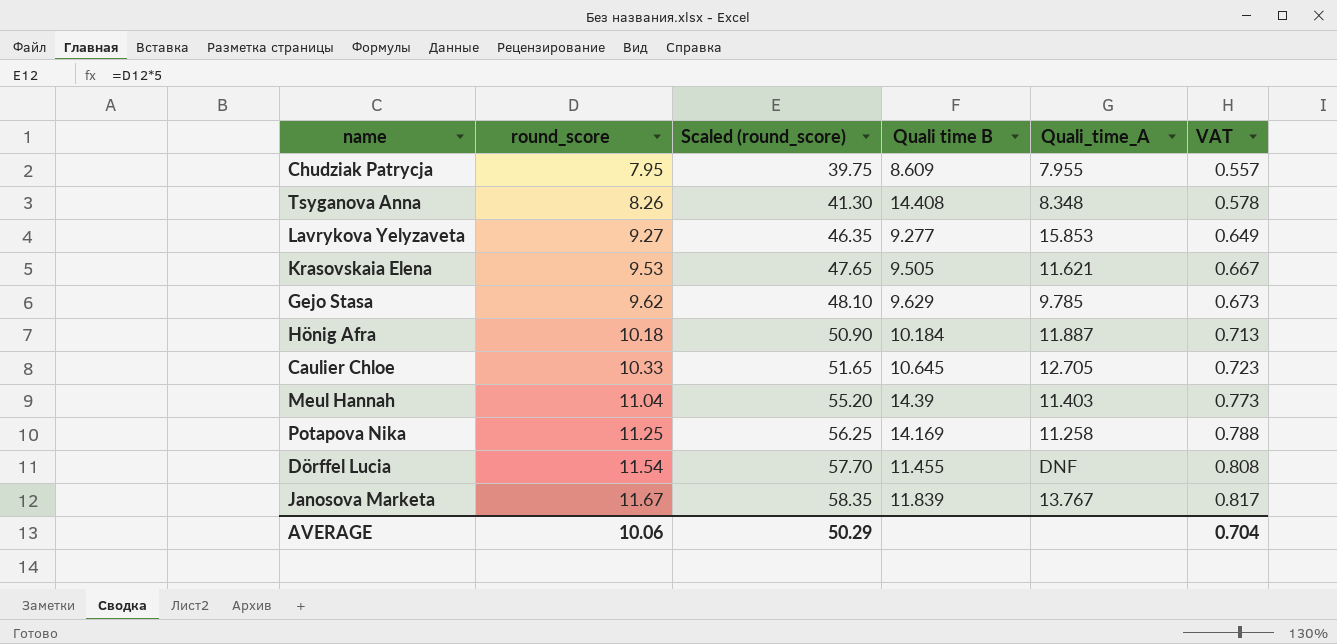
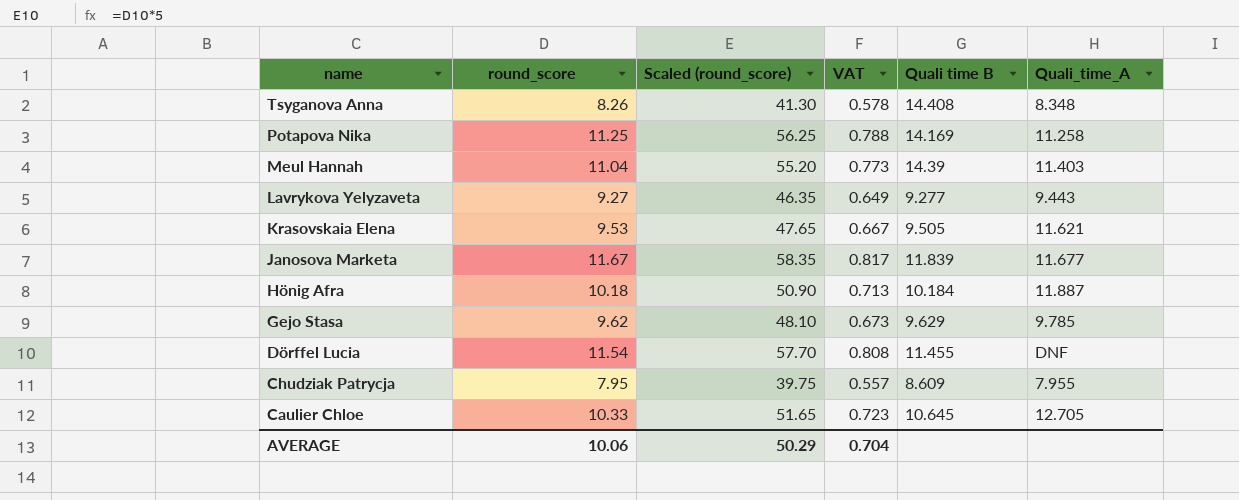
row order: round_score ascending -> name descending
column VAT | position: 6 -> 4
Lavrykova Yelyzaveta | Quali_time_A: 15.853 -> 9.443
Janosova Marketa | Quali_time_A: 13.767 -> 11.677

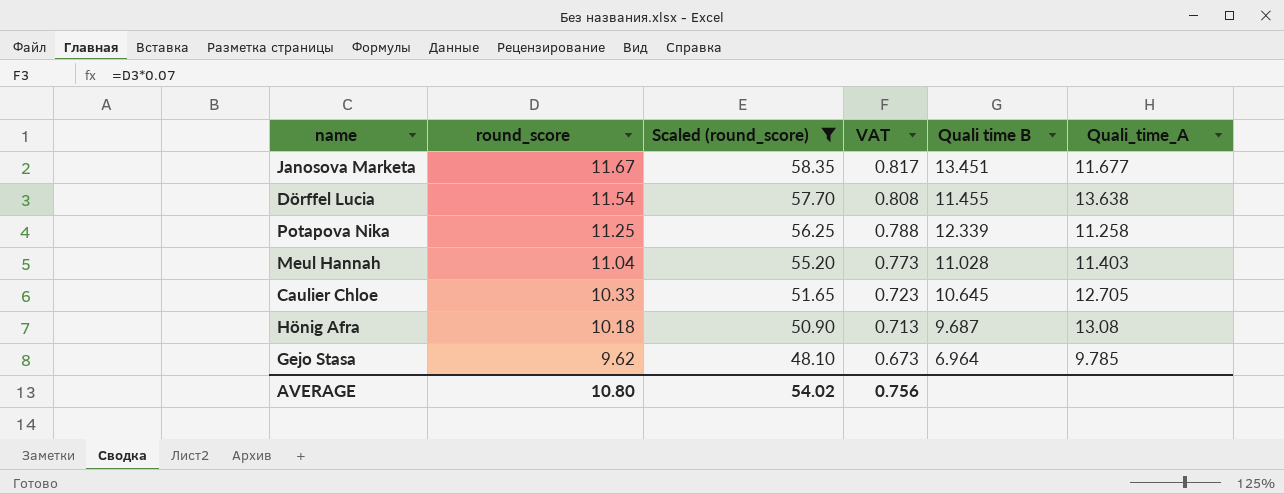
filter: none -> Scaled (round_score) >= 48.10
row order: name descending -> round_score descending
Janosova Marketa | Quali time B: 11.839 -> 13.451
Dörffel Lucia | Quali_time_A: DNF -> 13.638
Potapova Nika | Quali time B: 14.169 -> 12.339
Meul Hannah | Quali time B: 14.39 -> 11.028
Hönig Afra | Quali time B: 10.184 -> 9.687
Hönig Afra | Quali_time_A: 11.887 -> 13.08
Gejo Stasa | Quali time B: 9.629 -> 6.964
AVERAGE | round_score: 10.06 -> 10.80
AVERAGE | Scaled (round_score): 50.29 -> 54.02
AVERAGE | VAT: 0.704 -> 0.756

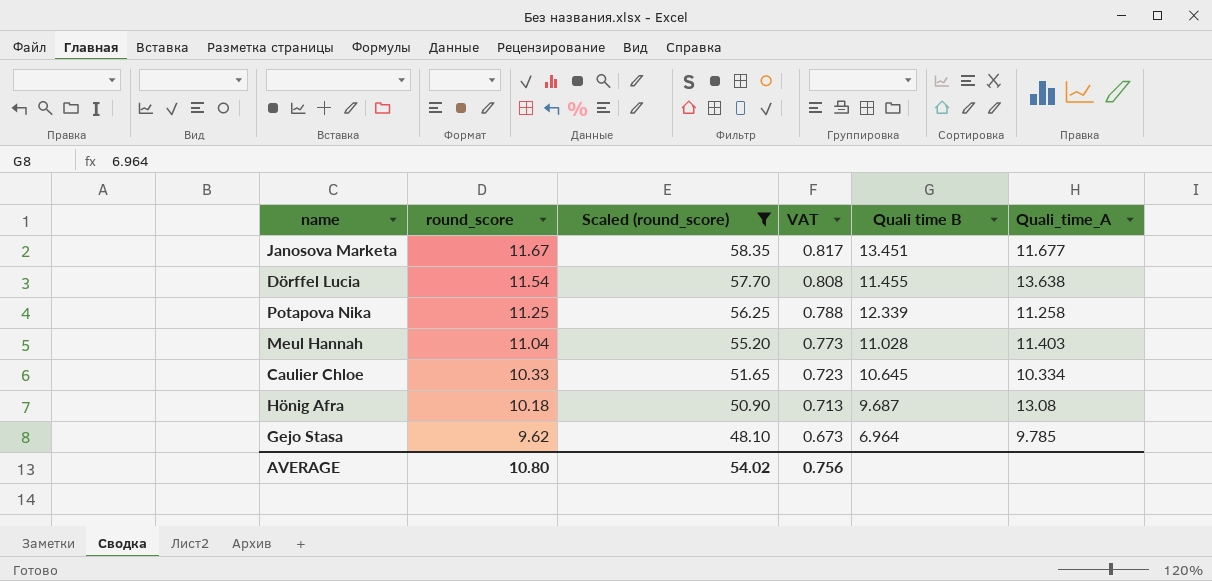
Caulier Chloe | Quali_time_A: 12.705 -> 10.334

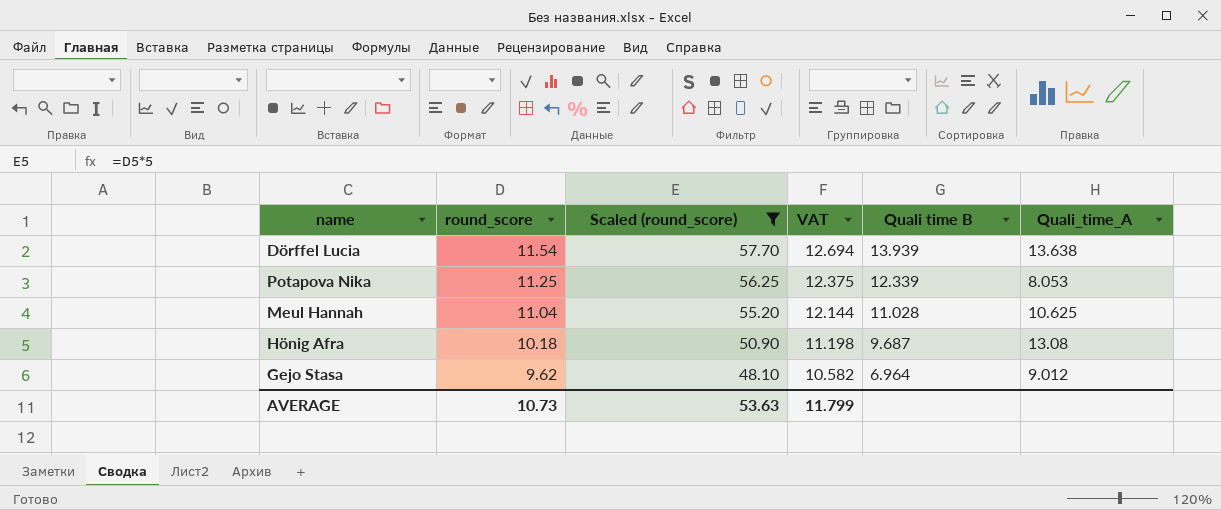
column VAT | formula: [round_score] * 0.07 -> [round_score] * 1.1
row Janosova Marketa: 11.67 | 58.35 | 0.817 | 13.451 | 11.677 -> none
row Caulier Chloe: 10.33 | 51.65 | 0.723 | 10.645 | 10.334 -> none
Dörffel Lucia | Quali time B: 11.455 -> 13.939
Potapova Nika | Quali_time_A: 11.258 -> 8.053
Meul Hannah | Quali_time_A: 11.403 -> 10.625
Gejo Stasa | Quali_time_A: 9.785 -> 9.012
AVERAGE | round_score: 10.80 -> 10.73
AVERAGE | Scaled (round_score): 54.02 -> 53.63
AVERAGE | VAT: 0.756 -> 11.799

